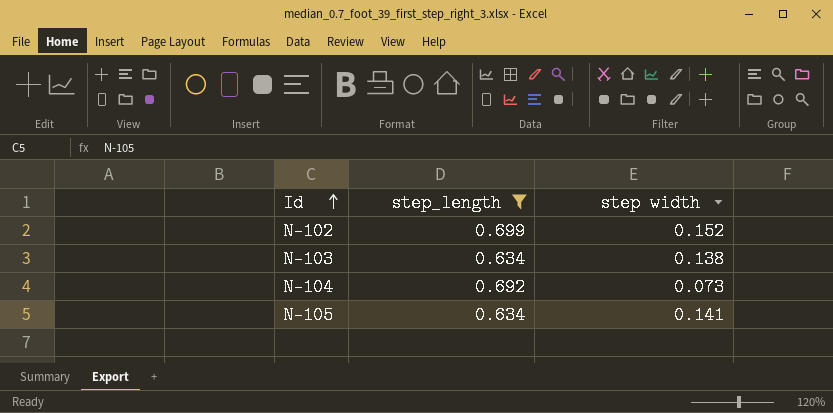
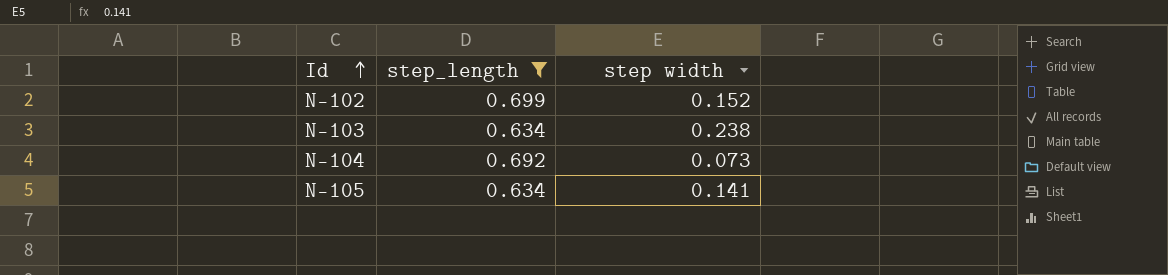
N-103 | step width: 0.138 -> 0.238

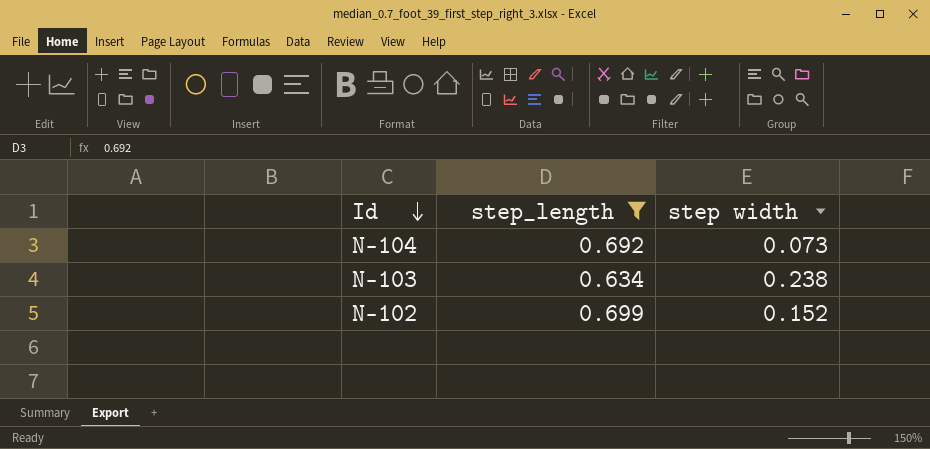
row order: Id ascending -> Id descending
row N-105: 0.634 | 0.141 -> none

